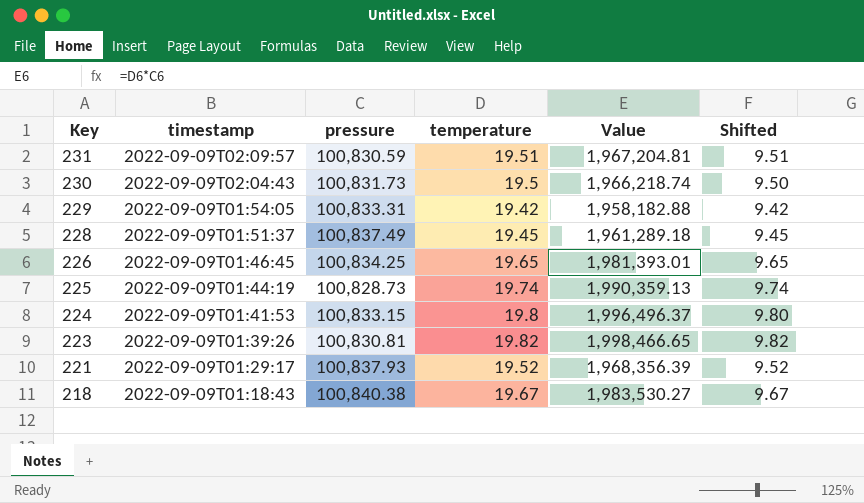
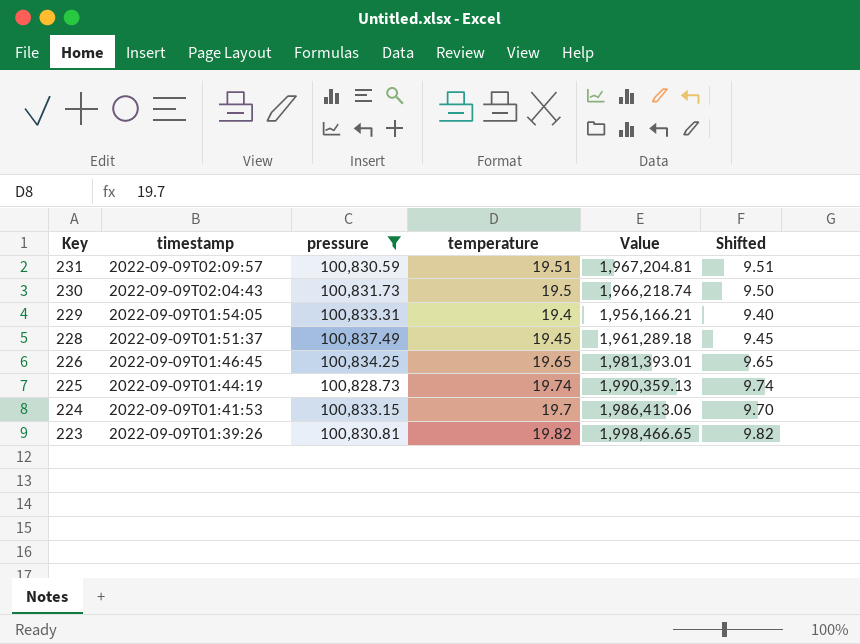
filter: none -> pressure <= 100,837.49
229 | temperature: 19.42 -> 19.4
229 | Value: 1,958,182.88 -> 1,956,166.21
229 | Shifted: 9.42 -> 9.40
224 | temperature: 19.8 -> 19.7
224 | Value: 1,996,496.37 -> 1,986,413.06
224 | Shifted: 9.80 -> 9.70

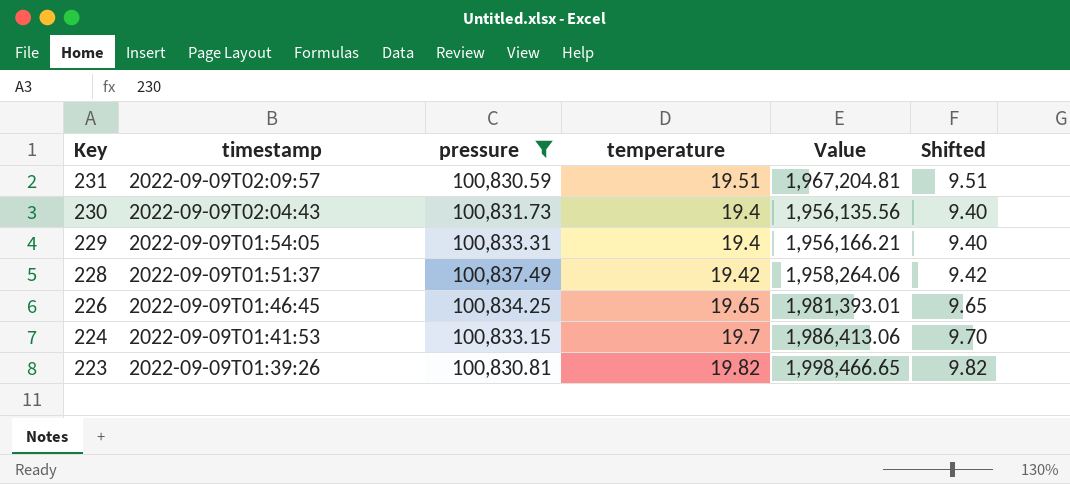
row 225: 2022-09-09T01:44:19 | 100,828.73 | 19.74 | 1,990,359.13 | 9.74 -> none
230 | temperature: 19.5 -> 19.4
230 | Value: 1,966,218.74 -> 1,956,135.56
230 | Shifted: 9.50 -> 9.40
228 | temperature: 19.45 -> 19.42
228 | Value: 1,961,289.18 -> 1,958,264.06
228 | Shifted: 9.45 -> 9.42

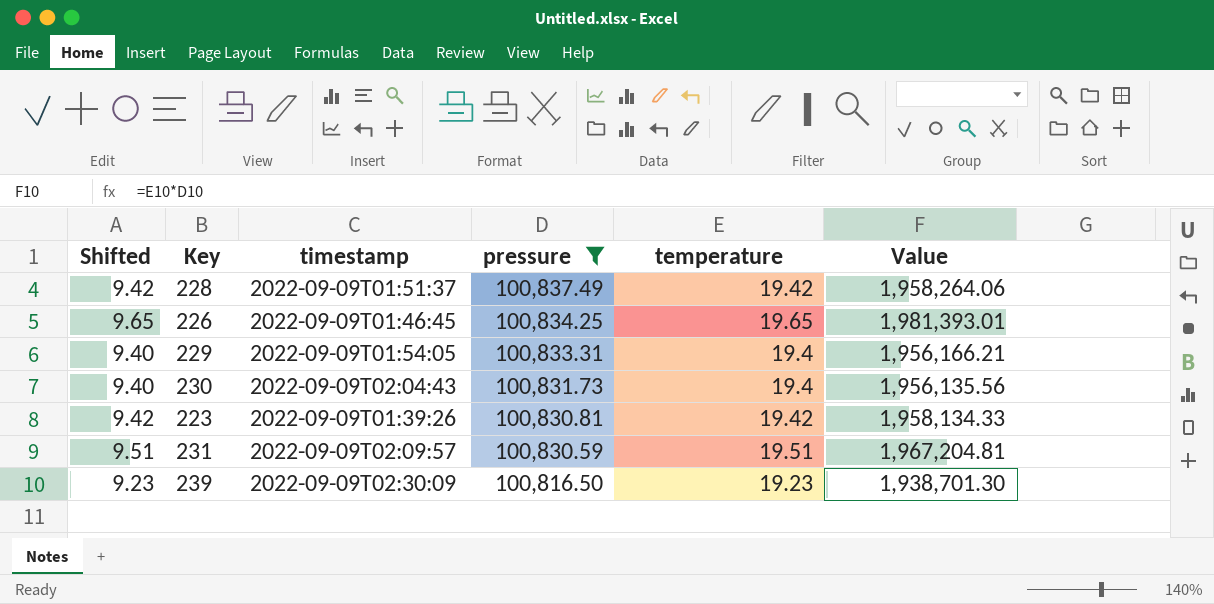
row order: Key descending -> pressure descending
column Shifted | position: 6 -> 1
row 224: 2022-09-09T01:41:53 | 100,833.15 | 19.7 | 1,986,413.06 | 9.70 -> none
223 | Shifted: 9.82 -> 9.42
223 | temperature: 19.82 -> 19.42
223 | Value: 1,998,466.65 -> 1,958,134.33
row 239: none -> 9.23 | 2022-09-09T02:30:09 | 100,816.50 | 19.23 | 1,938,701.30

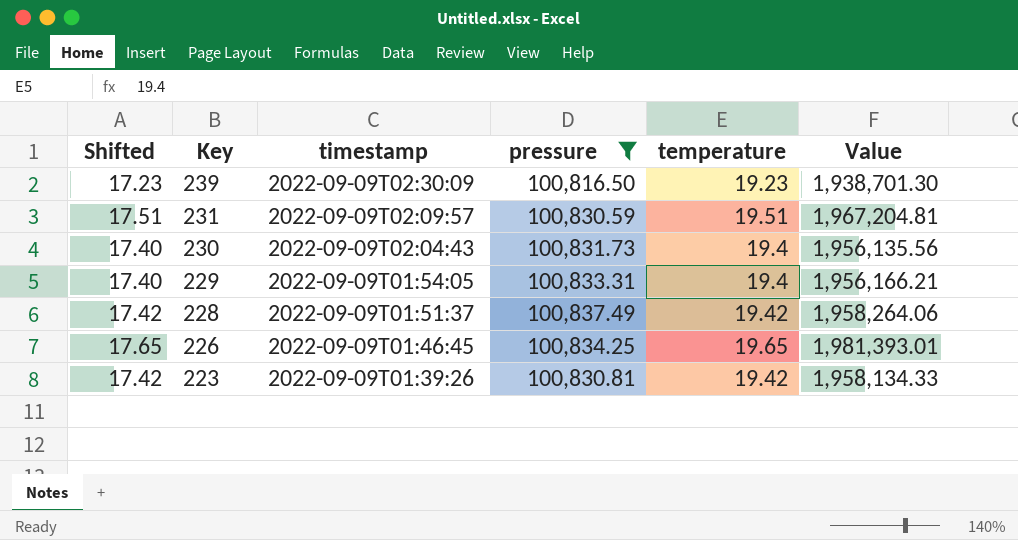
row order: pressure descending -> Key descending
column Shifted | formula: [temperature] - 10 -> [temperature] - 2

